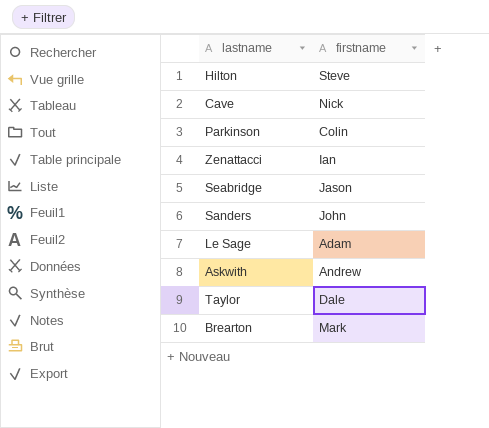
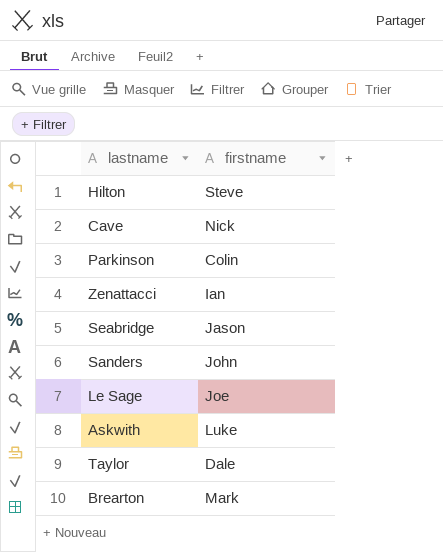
Le Sage | firstname: Adam -> Joe
Askwith | firstname: Andrew -> Luke

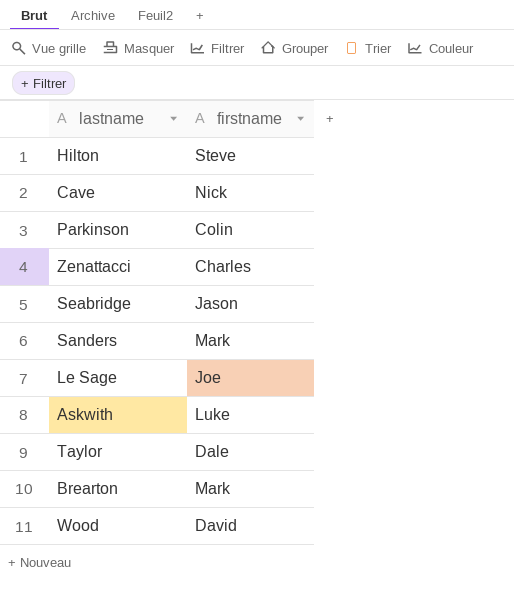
Zenattacci | firstname: Ian -> Charles
Sanders | firstname: John -> Mark
row Wood: none -> David

